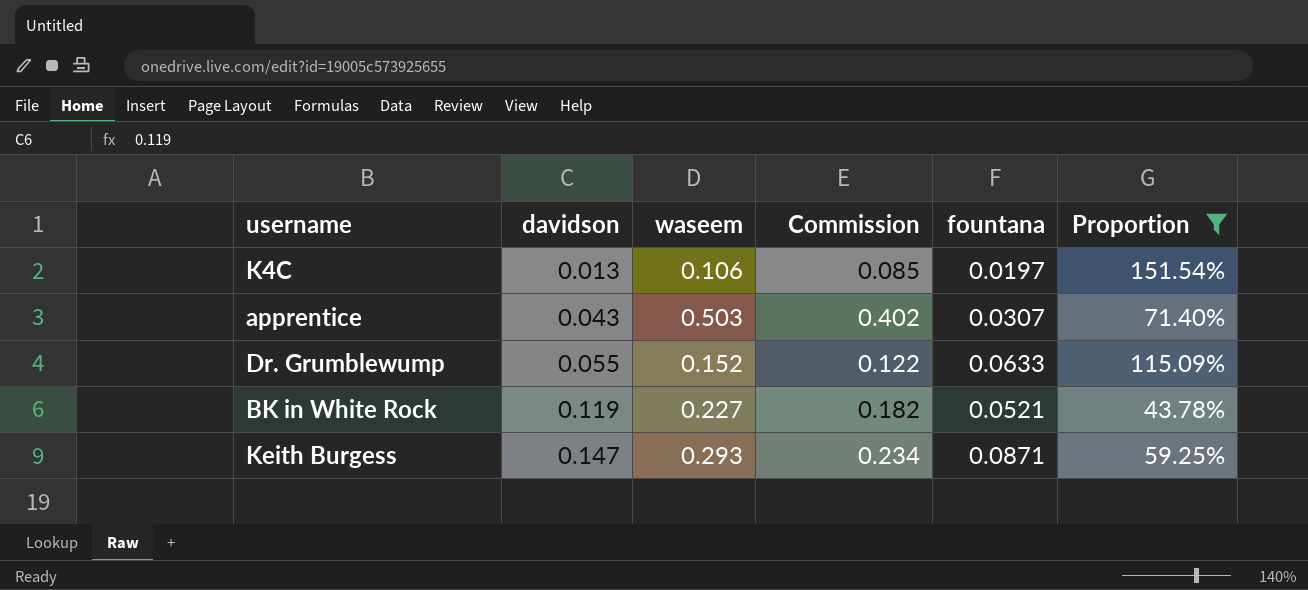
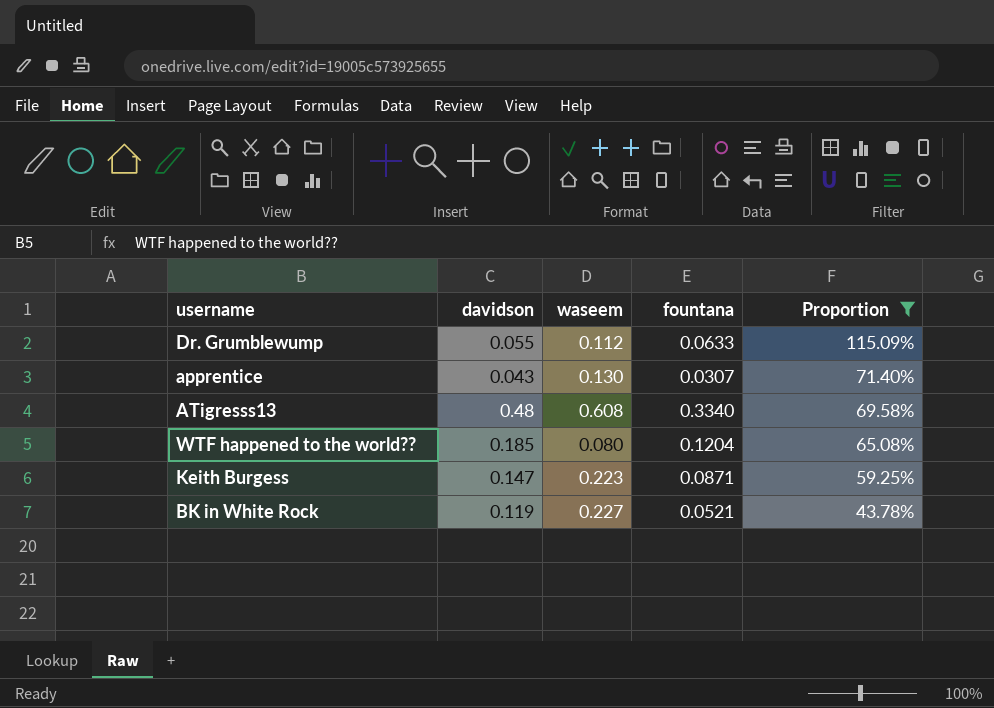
row order: davidson ascending -> Proportion descending
column Commission | formula: [waseem] * 0.8 -> none
row K4C: 0.013 | 0.106 | 0.085 | 0.0197 | 151.54% -> none
Dr. Grumblewump | waseem: 0.152 -> 0.112
apprentice | waseem: 0.503 -> 0.130
row ATigresss13: none -> 0.48 | 0.608 | 0.3340 | 69.58%
row WTF happened to the world??: none -> 0.185 | 0.080 | 0.1204 | 65.08%
Keith Burgess | waseem: 0.293 -> 0.223

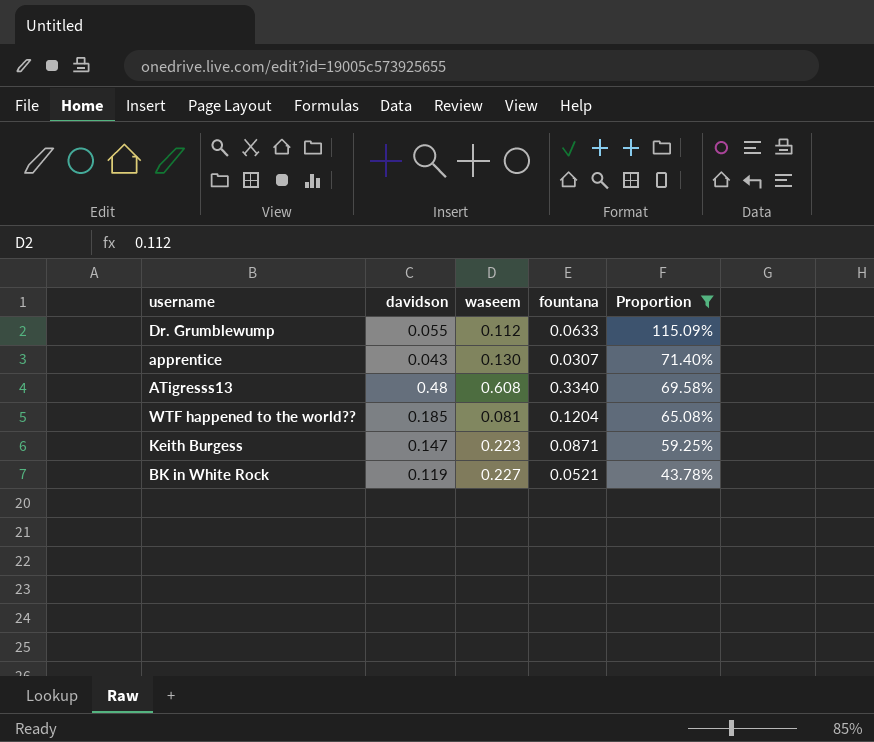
WTF happened to the world?? | waseem: 0.080 -> 0.081

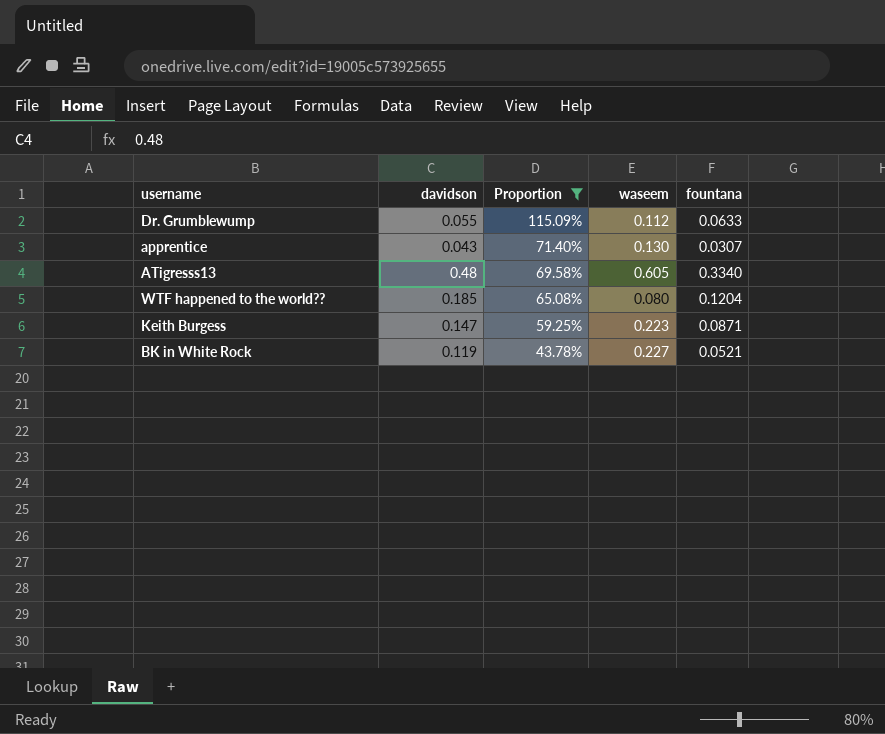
column Proportion | position: 5 -> 3
ATigresss13 | waseem: 0.608 -> 0.605
WTF happened to the world?? | waseem: 0.081 -> 0.080

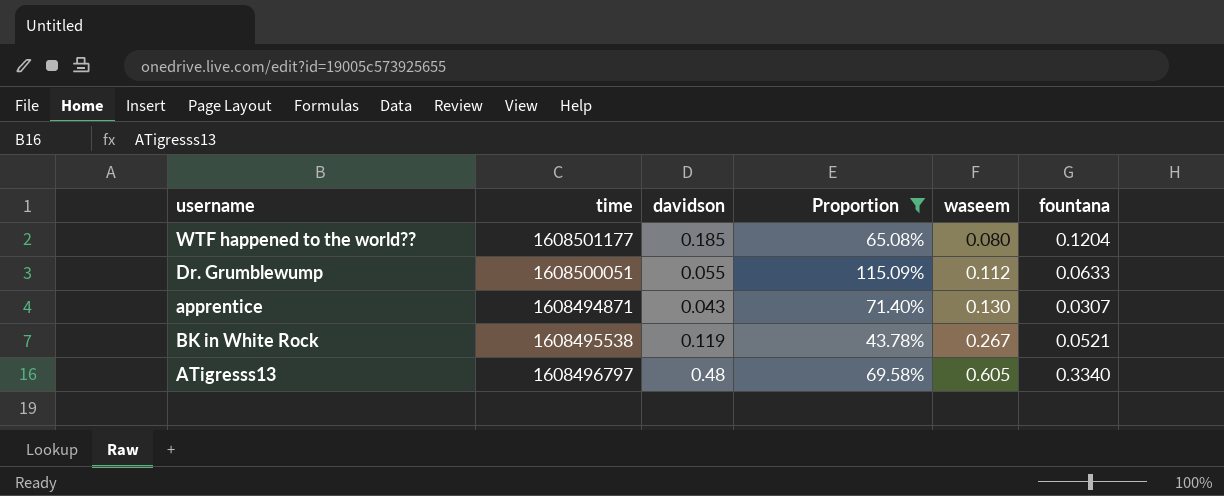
row order: Proportion descending -> waseem ascending
column time | position: none -> 2
row Keith Burgess: 0.147 | 59.25% | 0.223 | 0.0871 -> none
BK in White Rock | waseem: 0.227 -> 0.267

